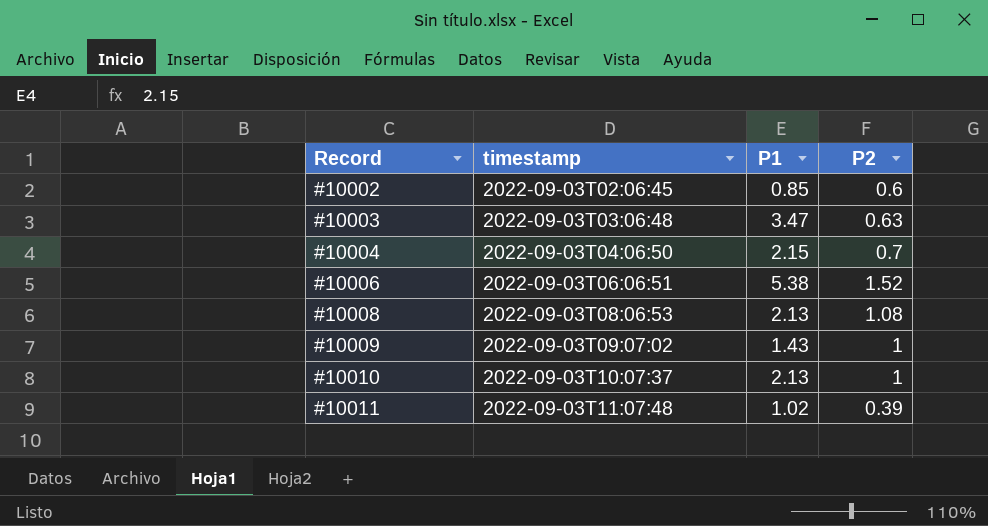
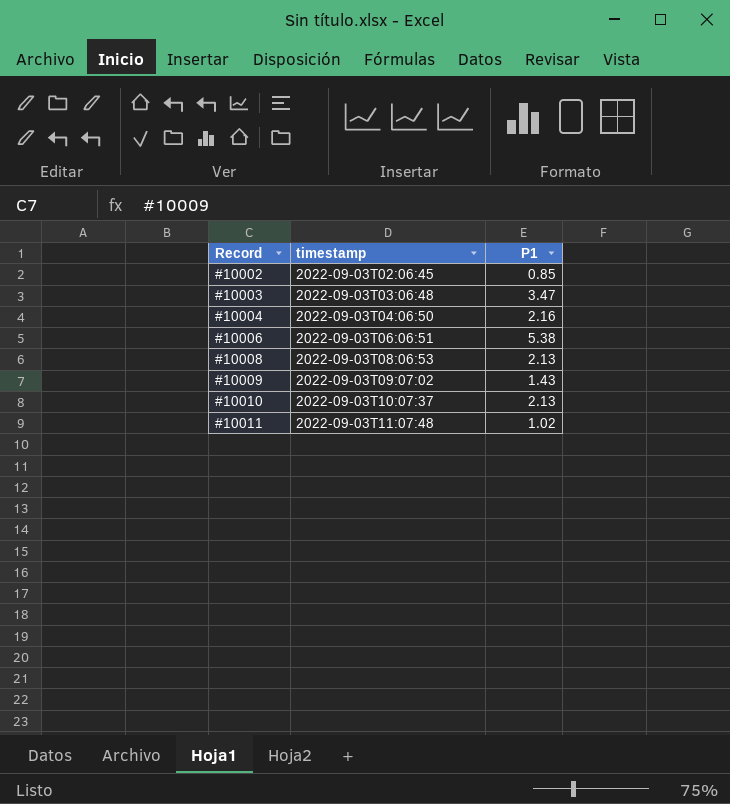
column P2 | position: 4 -> none
#10004 | P1: 2.15 -> 2.16

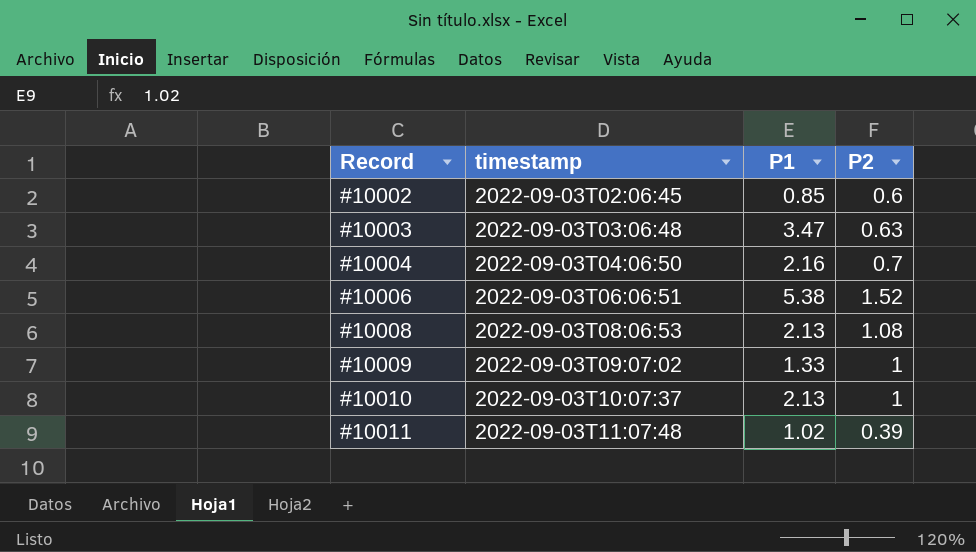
column P2 | position: none -> 4
#10009 | P1: 1.43 -> 1.33

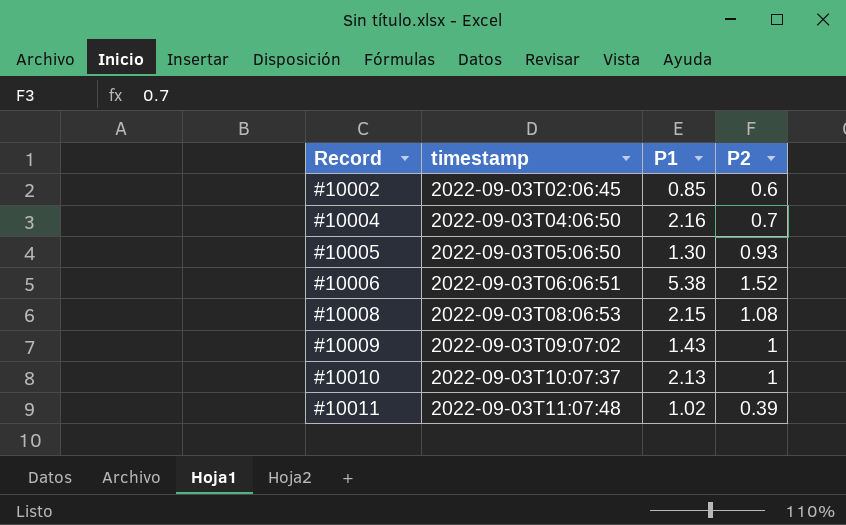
row #10003: 2022-09-03T03:06:48 | 3.47 | 0.63 -> none
row #10005: none -> 2022-09-03T05:06:50 | 1.30 | 0.93
#10008 | P1: 2.13 -> 2.15
#10009 | P1: 1.33 -> 1.43

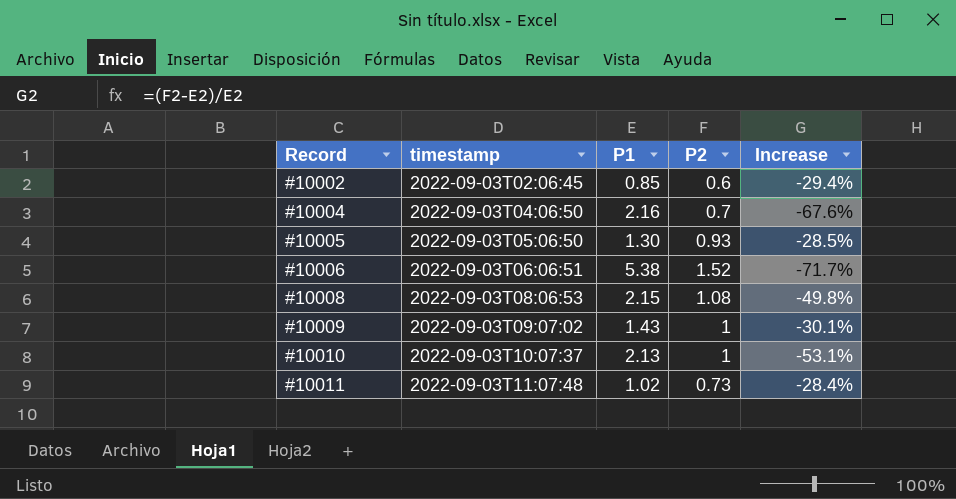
column Increase | formula: none -> ([P2] - [P1]) / [P1]
#10011 | P2: 0.39 -> 0.73

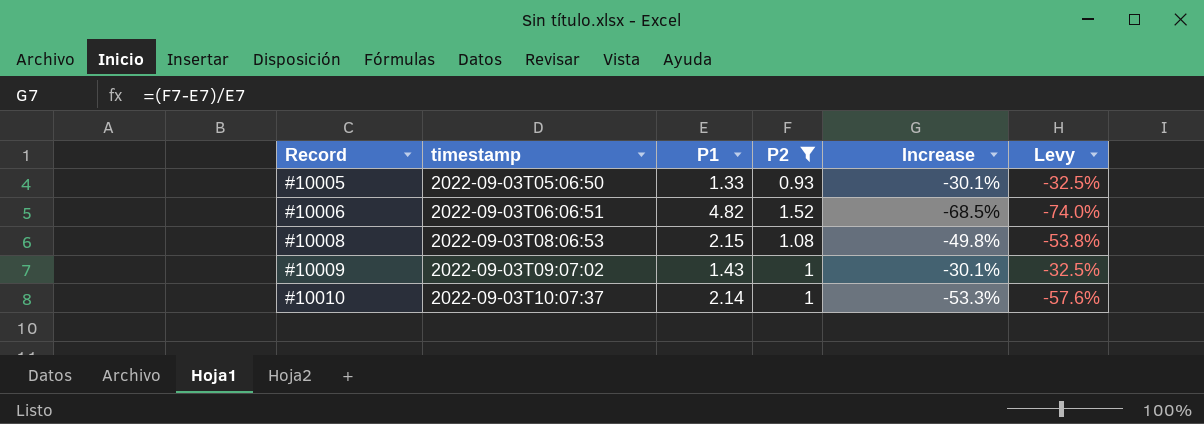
filter: none -> P2 >= 0.93
column Levy | formula: none -> [Increase] * 1.08
#10005 | P1: 1.30 -> 1.33
#10005 | Increase: -28.5% -> -30.1%
#10006 | P1: 5.38 -> 4.82
#10006 | Increase: -71.7% -> -68.5%
#10010 | P1: 2.13 -> 2.14
#10010 | Increase: -53.1% -> -53.3%

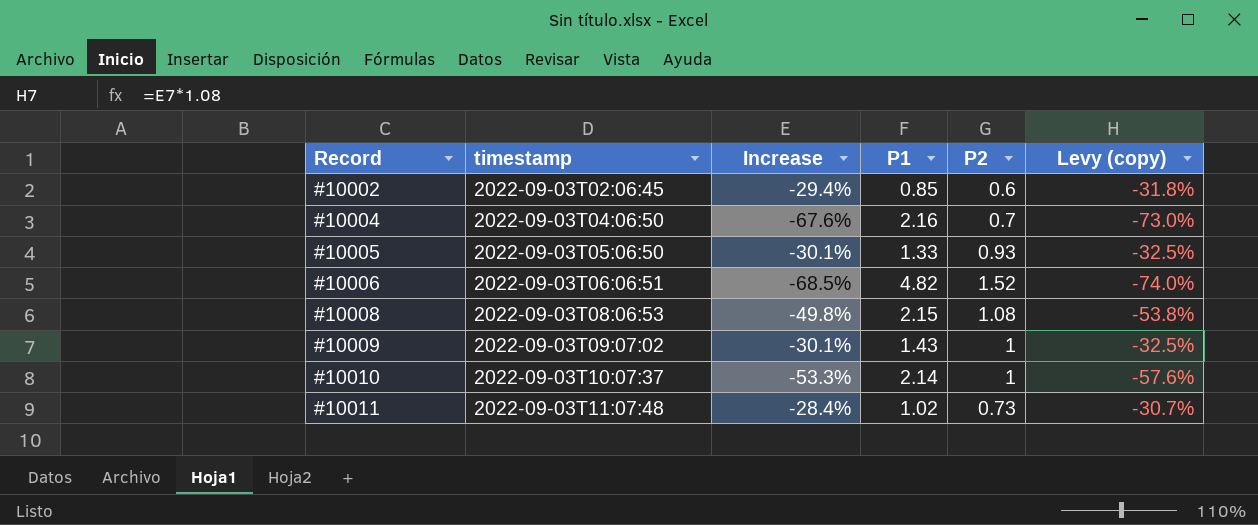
filter: P2 >= 0.93 -> none
column Increase | position: 5 -> 3
column name: Levy -> Levy (copy)

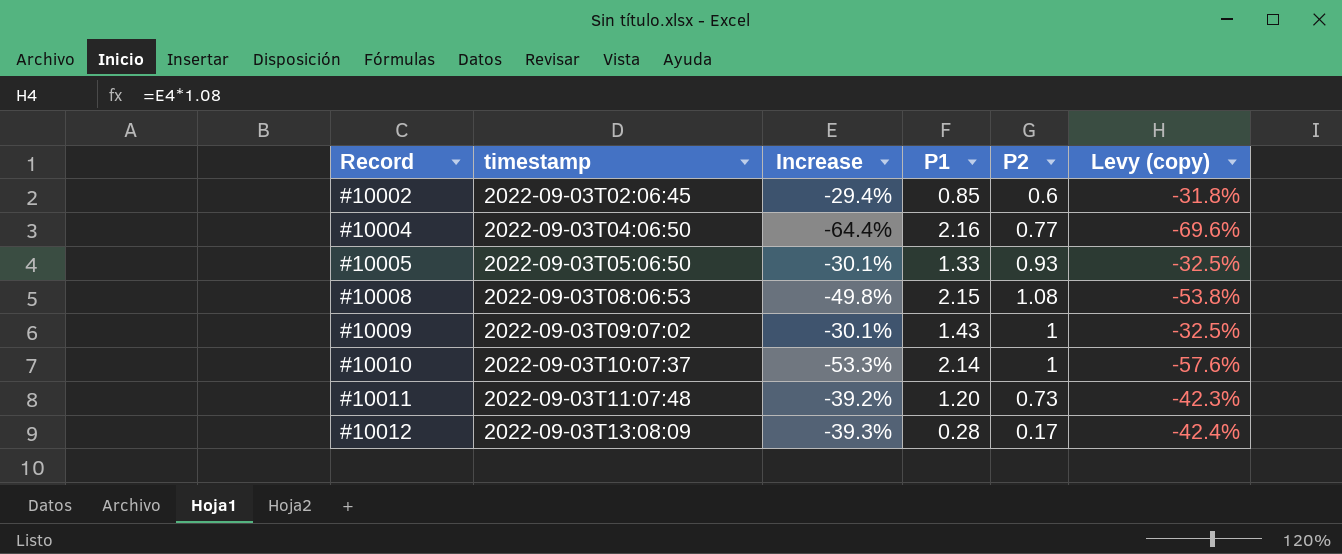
row #10006: 2022-09-03T06:06:51 | -68.5% | 4.82 | 1.52 | -74.0% -> none
#10004 | Increase: -67.6% -> -64.4%
#10004 | P2: 0.7 -> 0.77
#10004 | Levy (copy): -73.0% -> -69.6%
#10011 | Increase: -28.4% -> -39.2%
#10011 | P1: 1.02 -> 1.20
#10011 | Levy (copy): -30.7% -> -42.3%
row #10012: none -> 2022-09-03T13:08:09 | -39.3% | 0.28 | 0.17 | -42.4%

